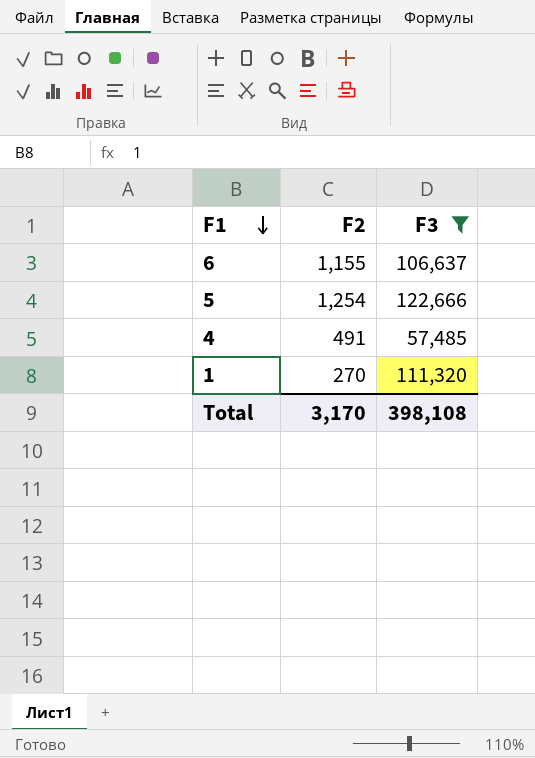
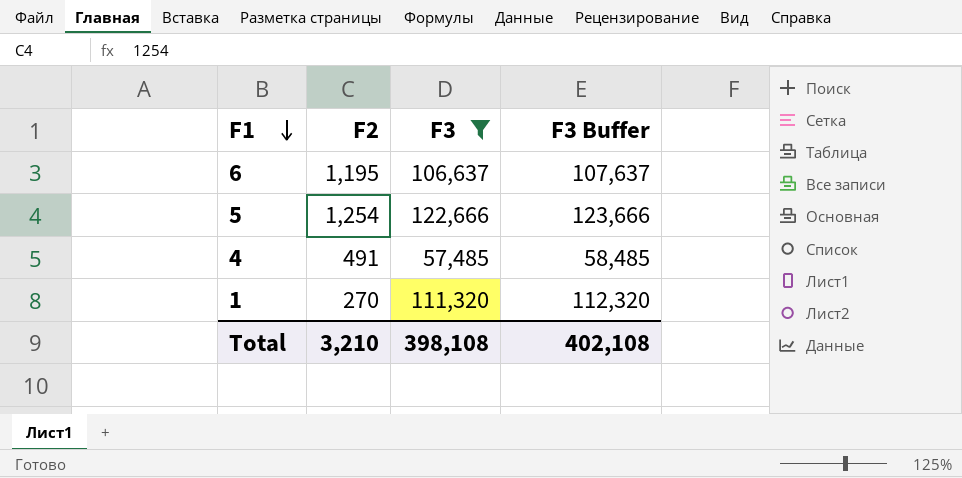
column F3 Buffer | formula: none -> [F3] + 1000
6 | F2: 1,155 -> 1,195
Total | F2: 3,170 -> 3,210

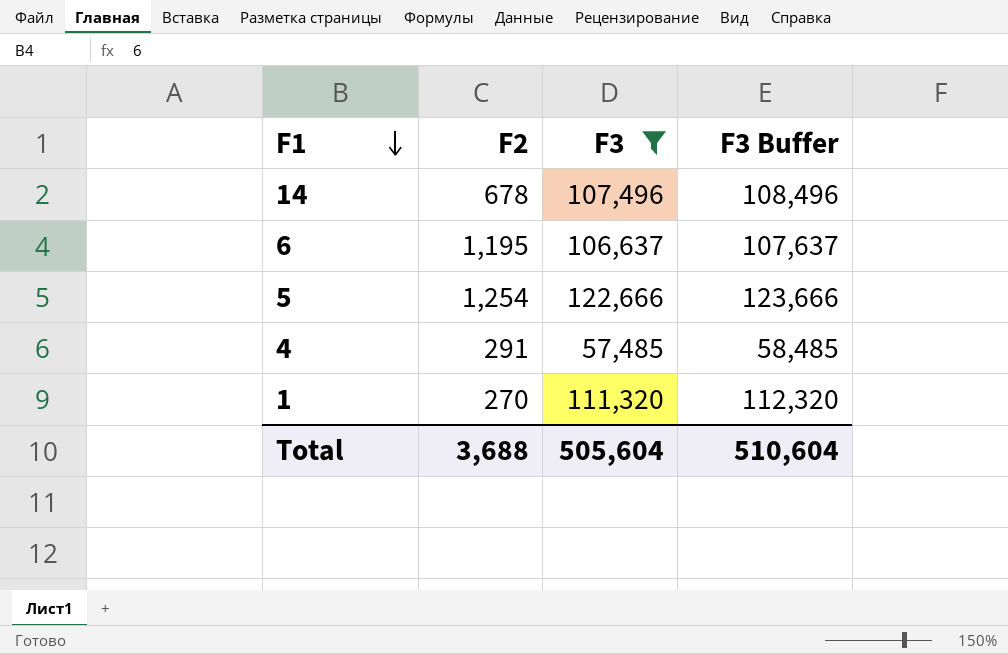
row 14: none -> 678 | 107,496 | 108,496
4 | F2: 491 -> 291
Total | F2: 3,210 -> 3,688
Total | F3: 398,108 -> 505,604
Total | F3 Buffer: 402,108 -> 510,604

